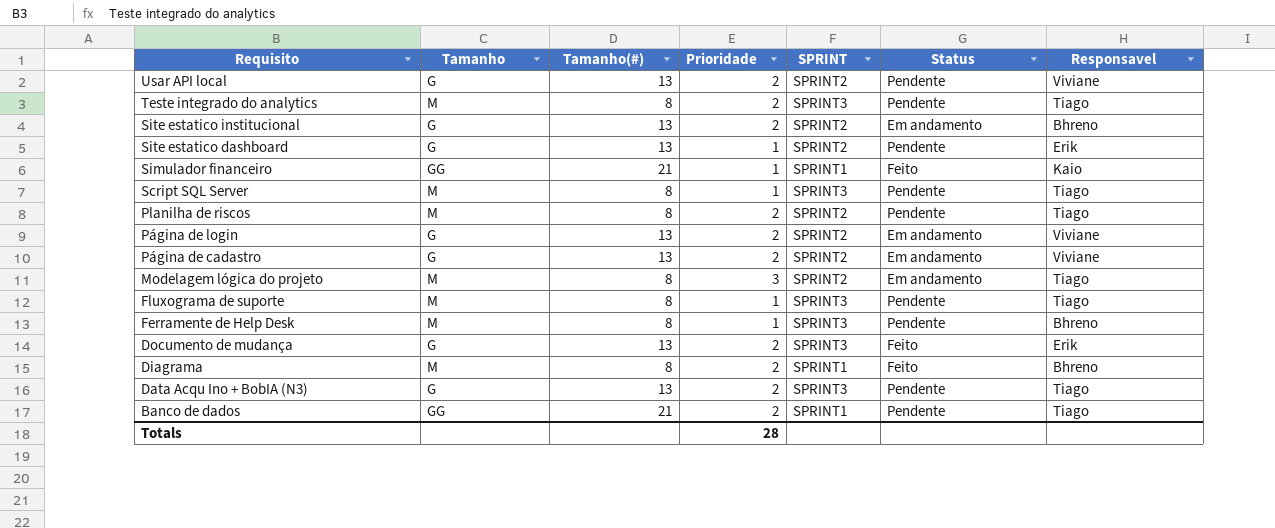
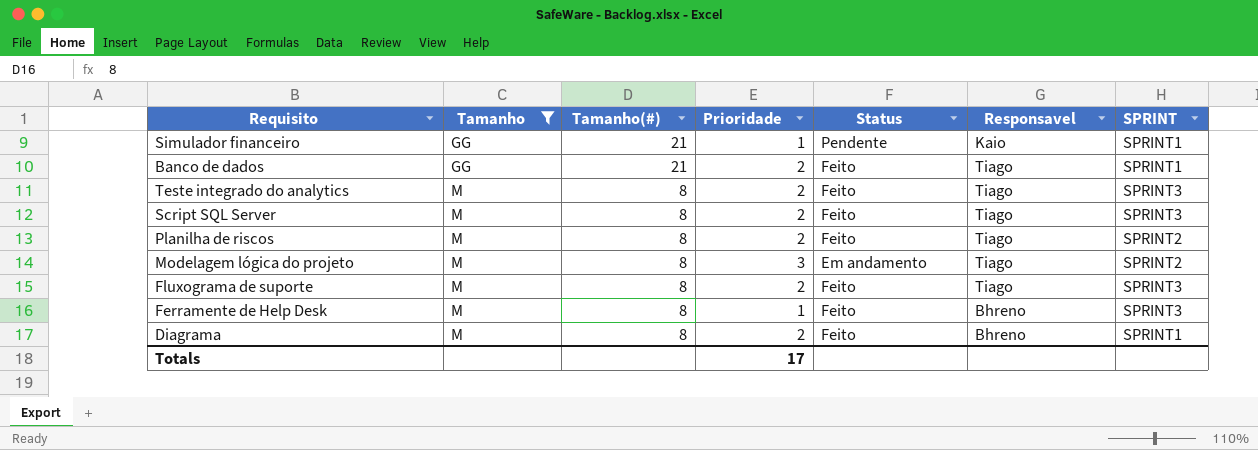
filter: none -> Tamanho != G
row order: Requisito descending -> Tamanho ascending
column SPRINT | position: 5 -> 7
Simulador financeiro | Status: Feito -> Pendente
Banco de dados | Status: Pendente -> Feito
Teste integrado do analytics | Status: Pendente -> Feito
Script SQL Server | Prioridade: 1 -> 2
Script SQL Server | Status: Pendente -> Feito
Planilha de riscos | Status: Pendente -> Feito
Fluxograma de suporte | Prioridade: 1 -> 2
Fluxograma de suporte | Status: Pendente -> Feito
Ferramente de Help Desk | Status: Pendente -> Feito
Totals | Prioridade: 28 -> 17

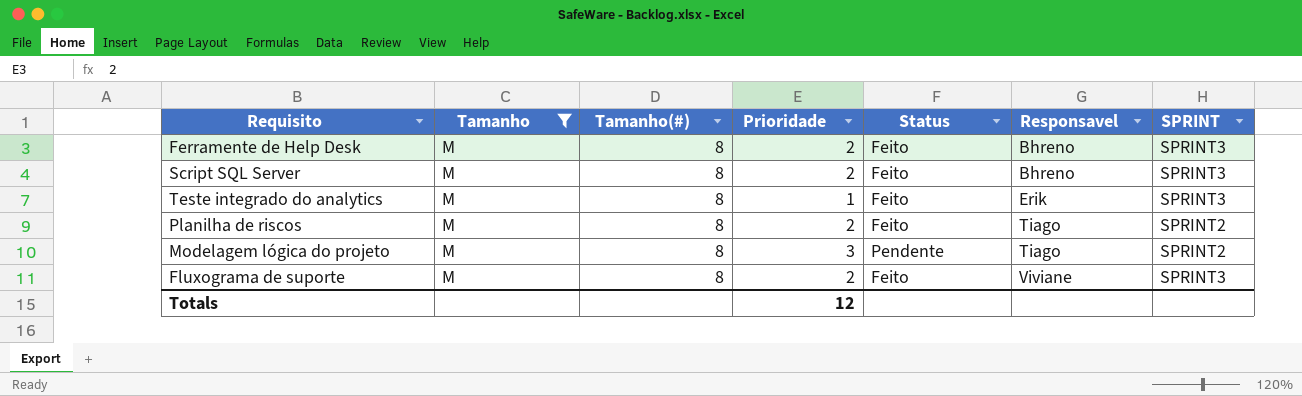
row order: Tamanho ascending -> Responsavel ascending
row Simulador financeiro: GG | 21 | 1 | Pendente | Kaio | SPRINT1 -> none
row Banco de dados: GG | 21 | 2 | Feito | Tiago | SPRINT1 -> none
row Diagrama: M | 8 | 2 | Feito | Bhreno | SPRINT1 -> none
Ferramente de Help Desk | Prioridade: 1 -> 2
Script SQL Server | Responsavel: Tiago -> Bhreno
Teste integrado do analytics | Prioridade: 2 -> 1
Teste integrado do analytics | Responsavel: Tiago -> Erik
Modelagem lógica do projeto | Status: Em andamento -> Pendente
Fluxograma de suporte | Responsavel: Tiago -> Viviane
Totals | Prioridade: 17 -> 12

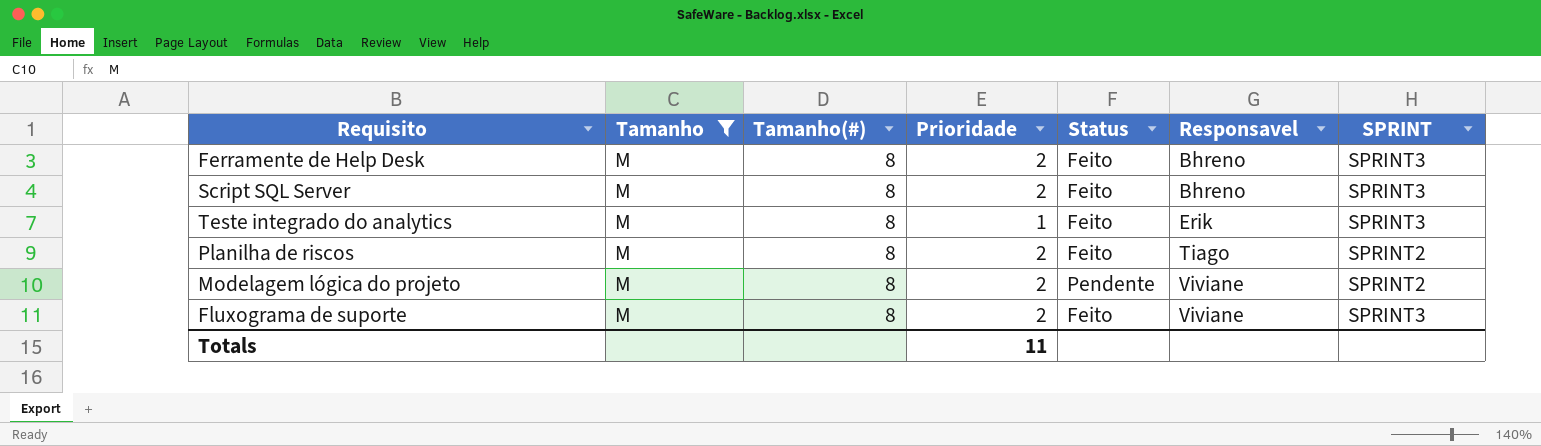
Modelagem lógica do projeto | Prioridade: 3 -> 2
Modelagem lógica do projeto | Responsavel: Tiago -> Viviane
Totals | Prioridade: 12 -> 11

